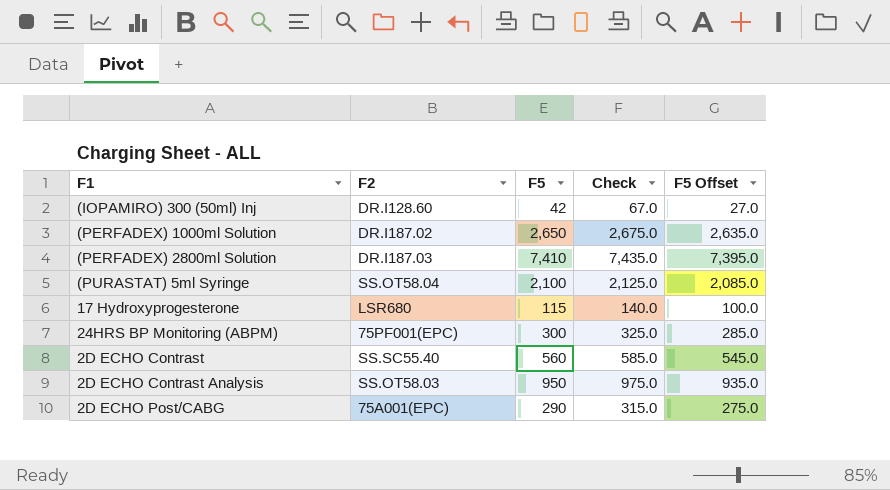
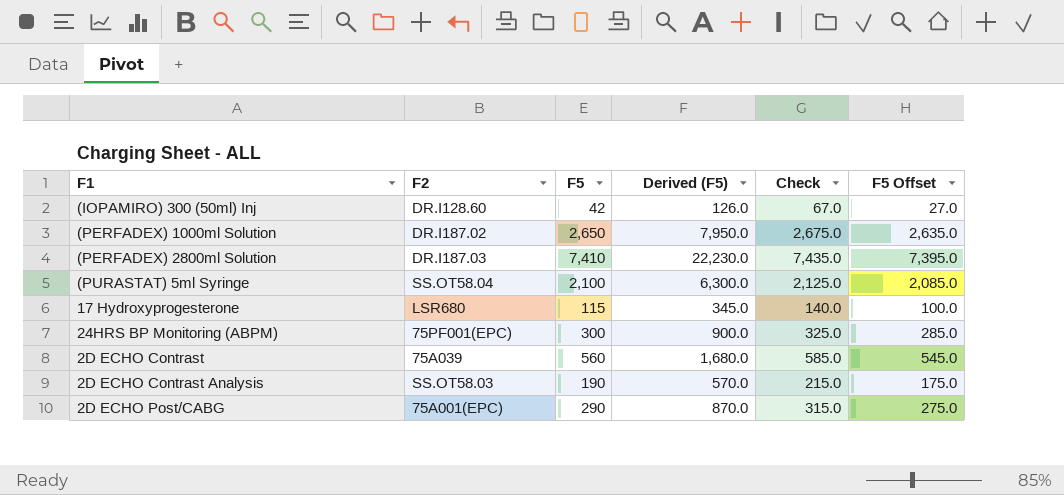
column Derived (F5) | formula: none -> [F5] * 3
2D ECHO Contrast | F2: SS.SC55.40 -> 75A039
2D ECHO Contrast Analysis | F5: 950 -> 190
2D ECHO Contrast Analysis | Check: 975.0 -> 215.0
2D ECHO Contrast Analysis | F5 Offset: 935.0 -> 175.0

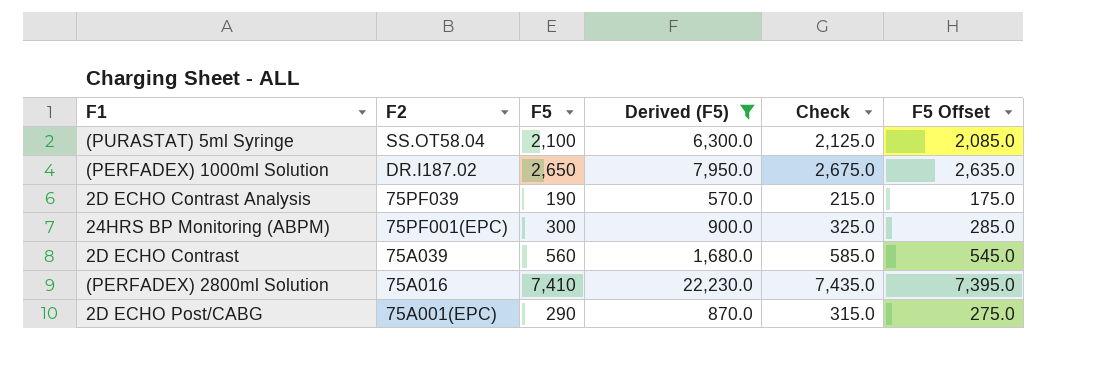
filter: none -> Derived (F5) >= 570.0
row order: none -> F2 descending
2D ECHO Contrast Analysis | F2: SS.OT58.03 -> 75PF039
(PERFADEX) 2800ml Solution | F2: DR.I187.03 -> 75A016

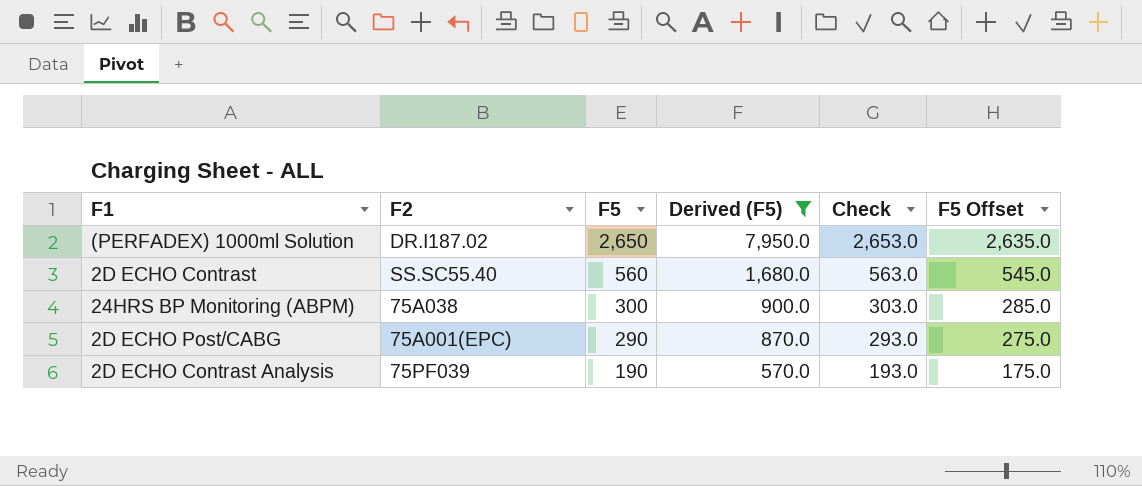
row order: F2 descending -> F5 descending
column Check | formula: [F5] + 25 -> [F5] + 3
row (PURASTAT) 5ml Syringe: SS.OT58.04 | 2,100 | 6,300.0 | 2,125.0 | 2,085.0 -> none
row (PERFADEX) 2800ml Solution: 75A016 | 7,410 | 22,230.0 | 7,435.0 | 7,395.0 -> none
2D ECHO Contrast | F2: 75A039 -> SS.SC55.40
24HRS BP Monitoring (ABPM) | F2: 75PF001(EPC) -> 75A038

